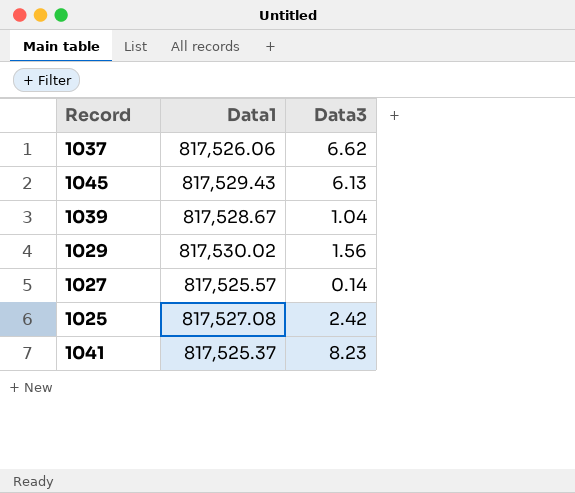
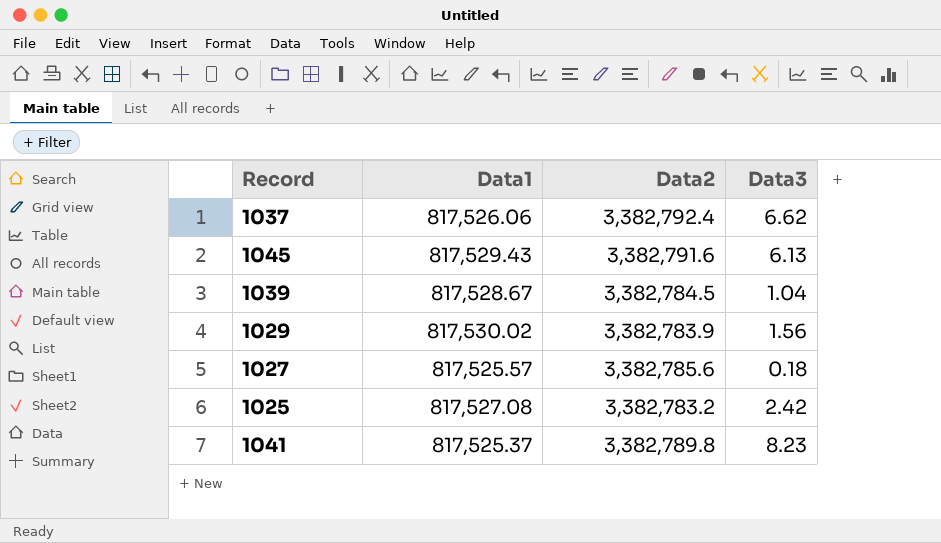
column Data2 | position: none -> 3
1027 | Data3: 0.14 -> 0.18

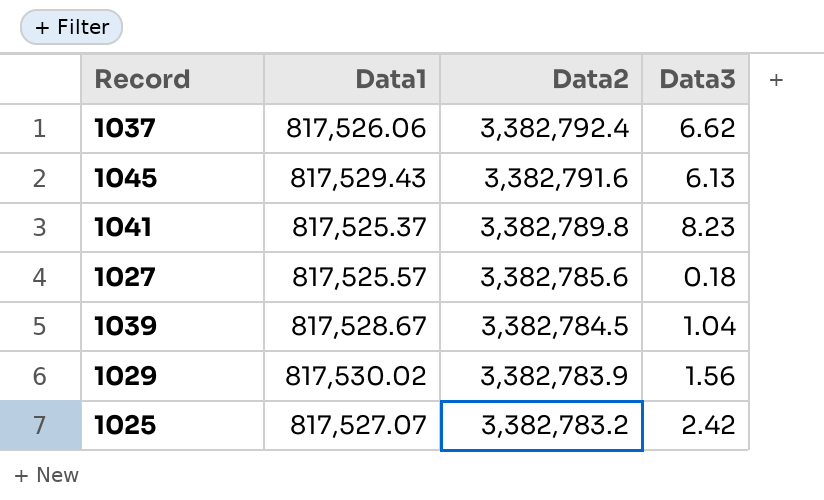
row order: none -> Data2 descending
1025 | Data1: 817,527.08 -> 817,527.07

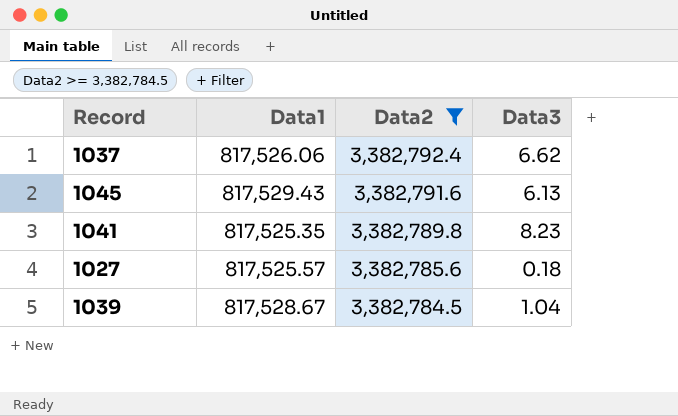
filter: none -> Data2 >= 3,382,784.5
1041 | Data1: 817,525.37 -> 817,525.35

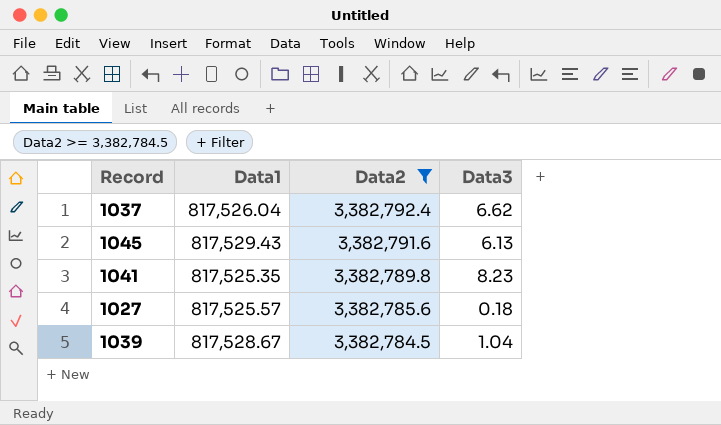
1037 | Data1: 817,526.06 -> 817,526.04

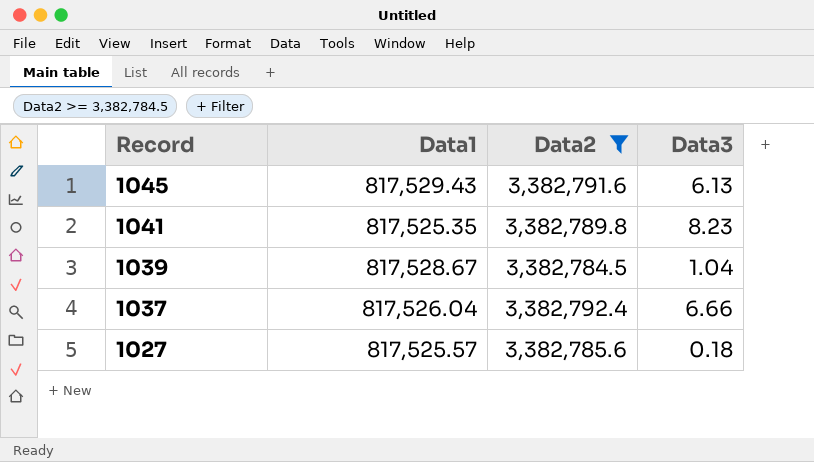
row order: Data2 descending -> Record descending
1037 | Data3: 6.62 -> 6.66

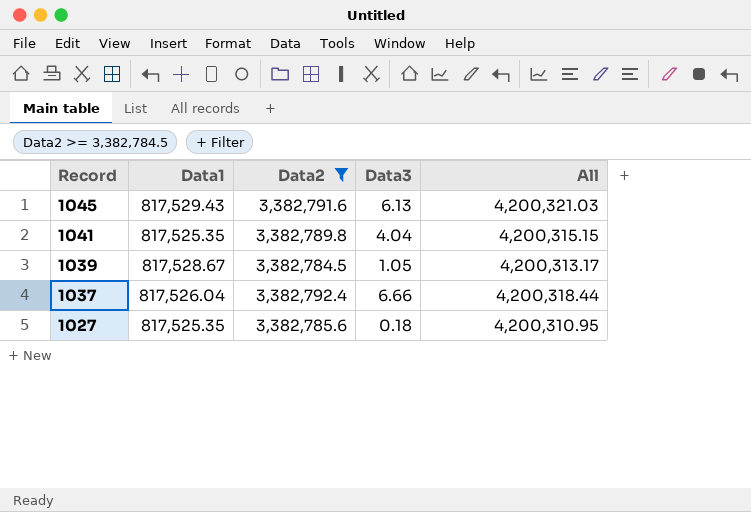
column All | formula: none -> [Data1] + [Data2]
1041 | Data3: 8.23 -> 4.04
1039 | Data3: 1.04 -> 1.05
1027 | Data1: 817,525.57 -> 817,525.35

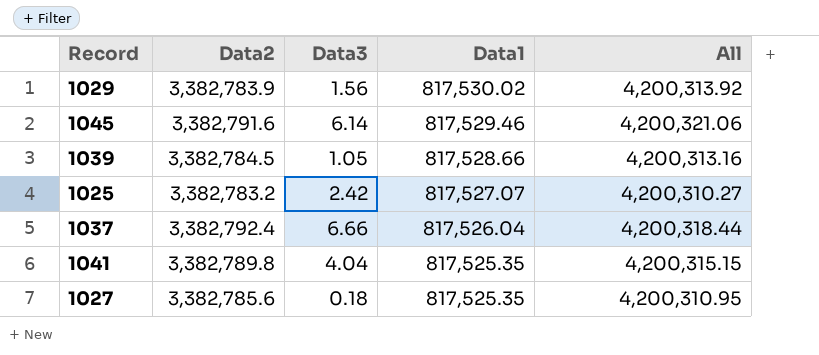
filter: Data2 >= 3,382,784.5 -> none
row order: Record descending -> Data1 descending
column Data1 | position: 2 -> 4
1045 | Data3: 6.13 -> 6.14
1045 | Data1: 817,529.43 -> 817,529.46
1045 | All: 4,200,321.03 -> 4,200,321.06
1039 | Data1: 817,528.67 -> 817,528.66
1039 | All: 4,200,313.17 -> 4,200,313.16

